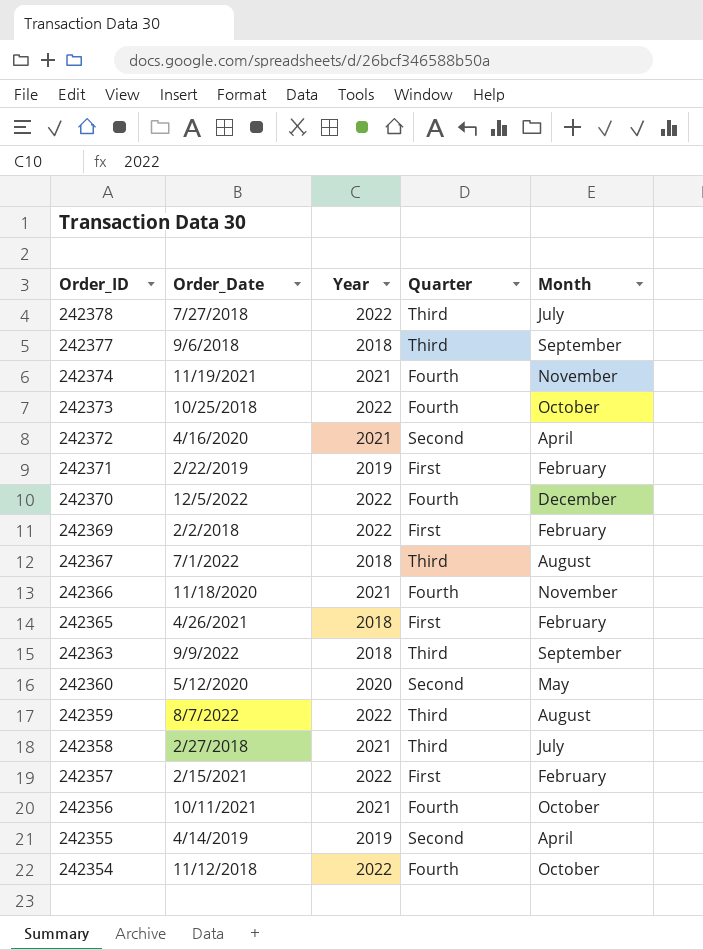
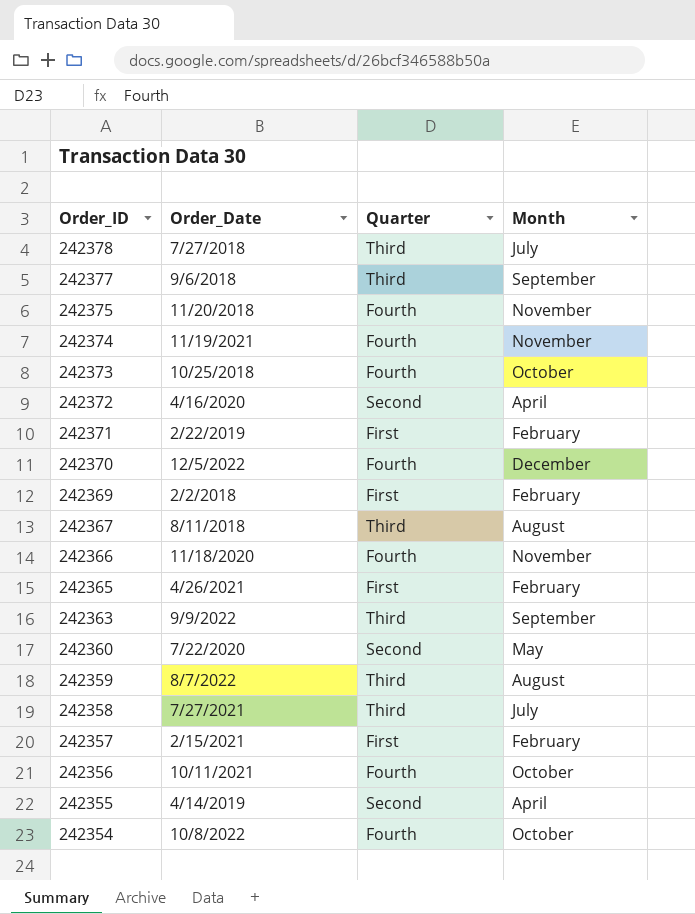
column Year | position: 3 -> none
row 242375: none -> 11/20/2018 | Fourth | November
242367 | Order_Date: 7/1/2022 -> 8/11/2018
242360 | Order_Date: 5/12/2020 -> 7/22/2020
242358 | Order_Date: 2/27/2018 -> 7/27/2021
242354 | Order_Date: 11/12/2018 -> 10/8/2022

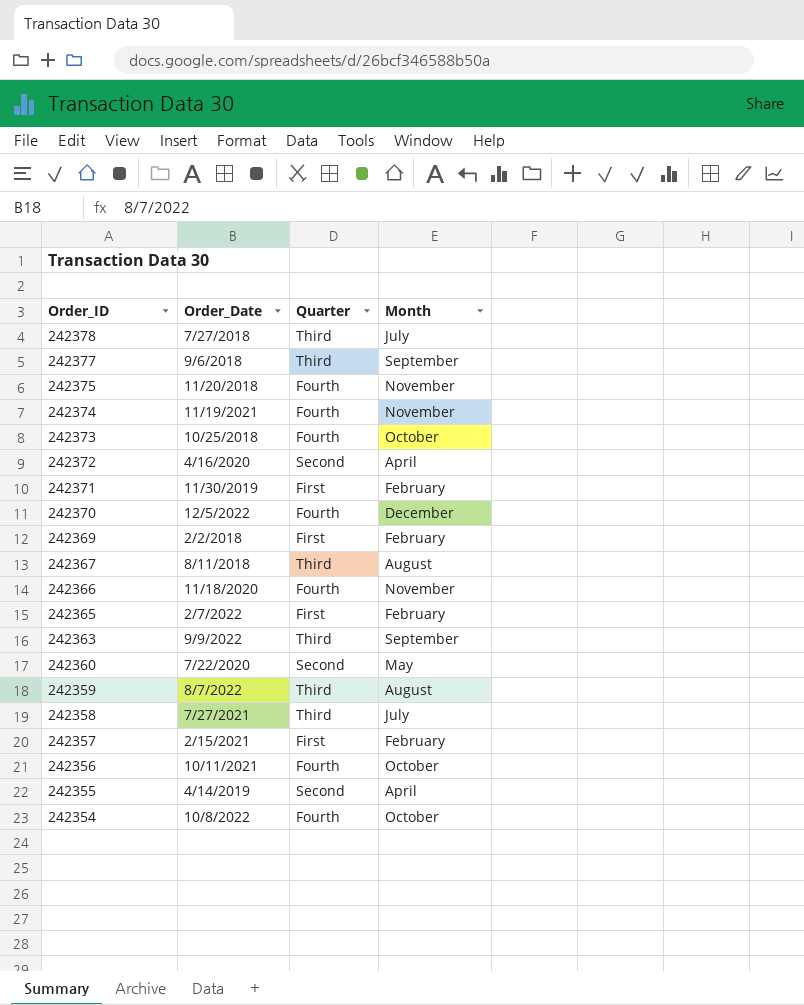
242371 | Order_Date: 2/22/2019 -> 11/30/2019
242365 | Order_Date: 4/26/2021 -> 2/7/2022

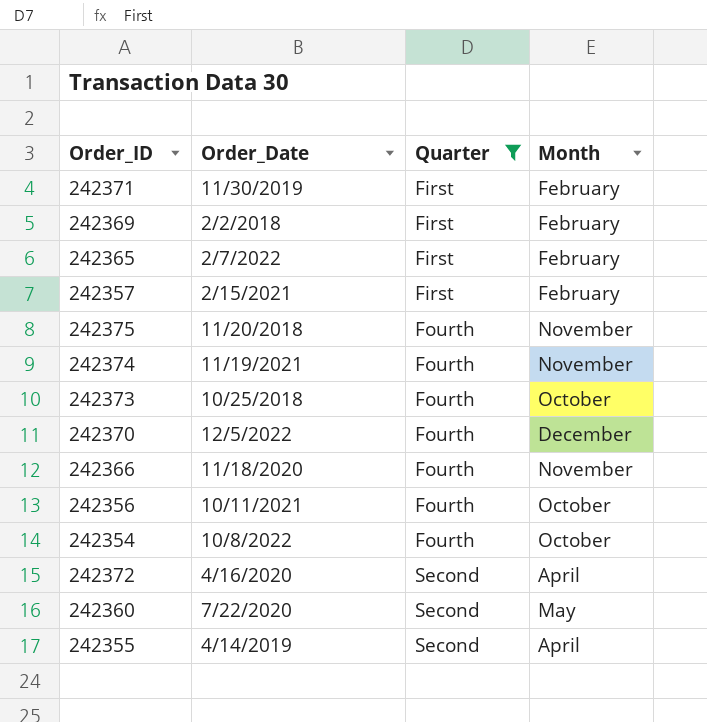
filter: none -> Quarter != Third
row order: Order_ID descending -> Quarter ascending

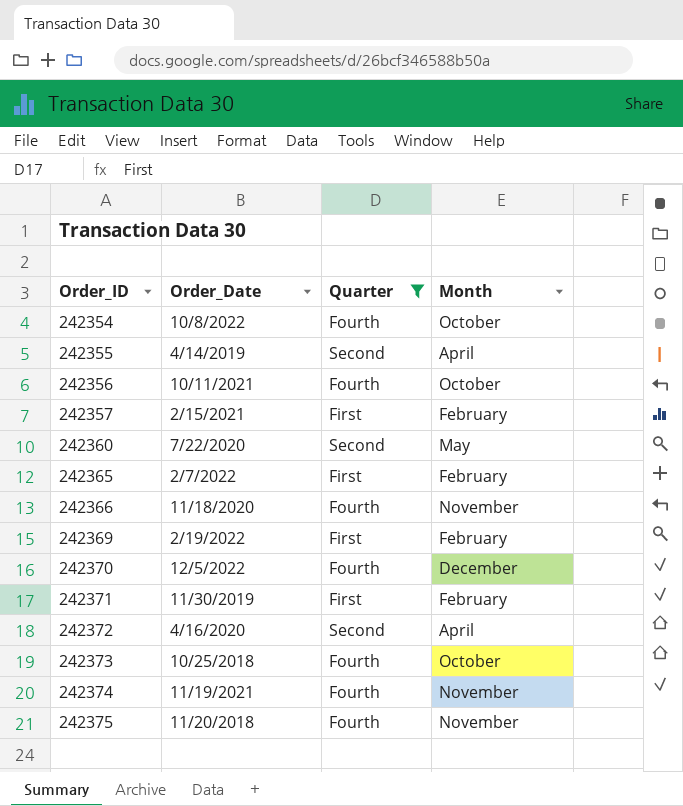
row order: Quarter ascending -> Order_ID ascending
242369 | Order_Date: 2/2/2018 -> 2/19/2022

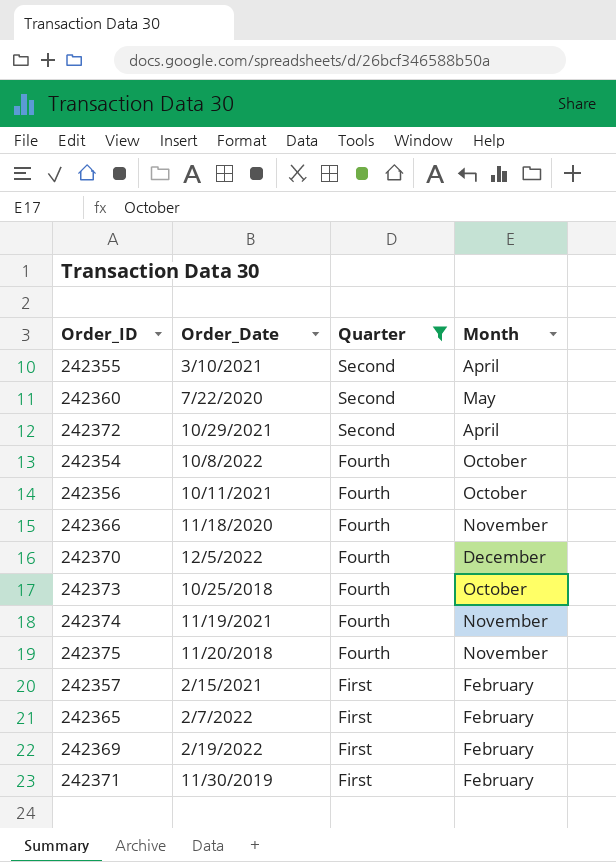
row order: Order_ID ascending -> Quarter descending
242355 | Order_Date: 4/14/2019 -> 3/10/2021
242372 | Order_Date: 4/16/2020 -> 10/29/2021

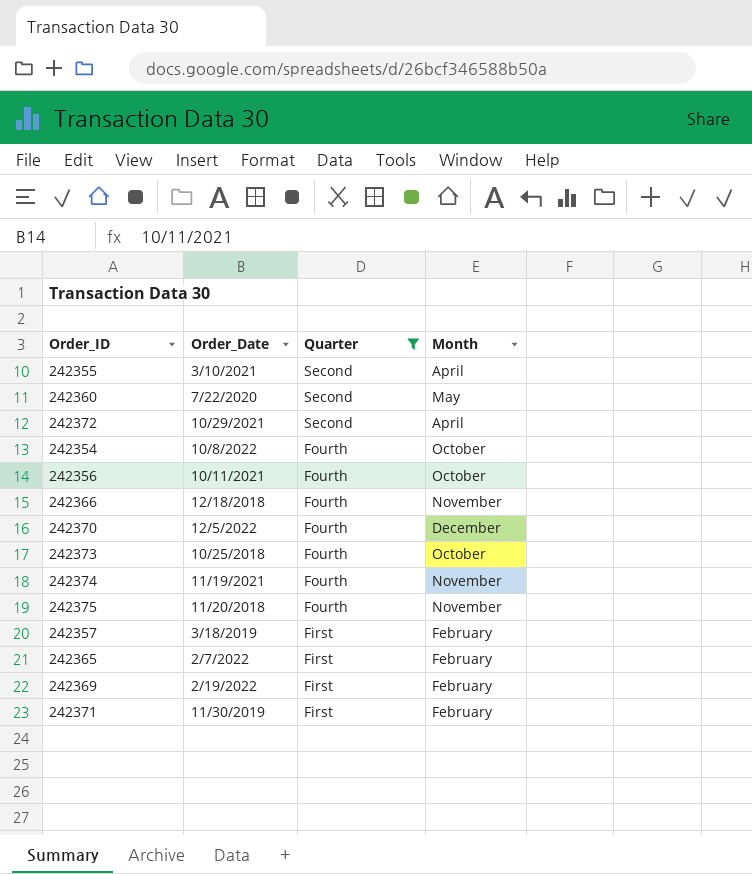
242366 | Order_Date: 11/18/2020 -> 12/18/2018
242357 | Order_Date: 2/15/2021 -> 3/18/2019

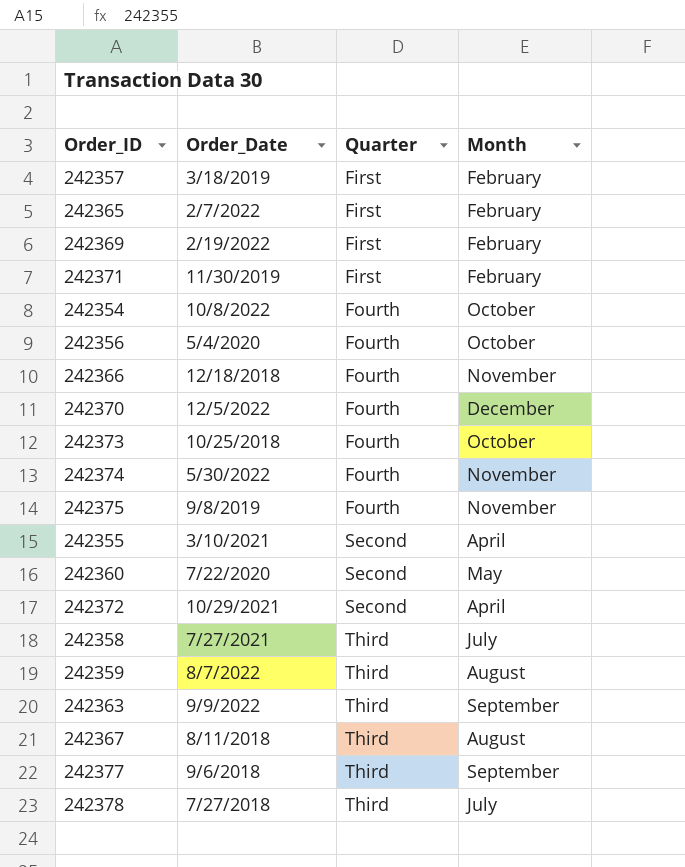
filter: Quarter != Third -> none
row order: Quarter descending -> Quarter ascending
242356 | Order_Date: 10/11/2021 -> 5/4/2020
242374 | Order_Date: 11/19/2021 -> 5/30/2022
242375 | Order_Date: 11/20/2018 -> 9/8/2019

